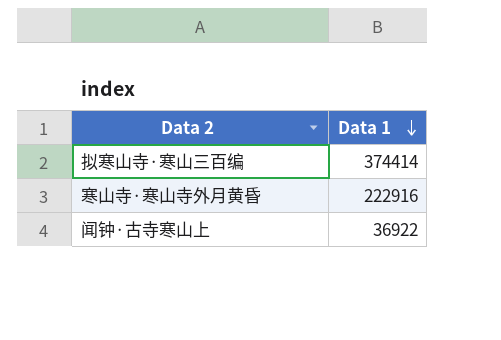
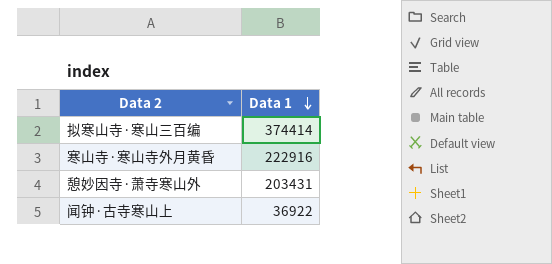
row 憩妙因寺·萧寺寒山外: none -> 203431

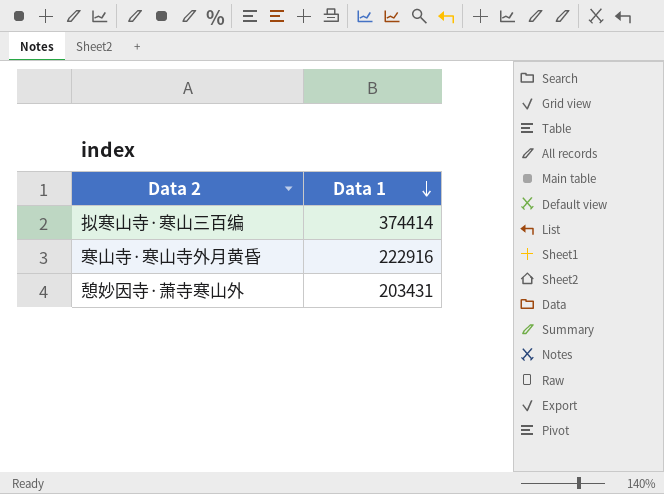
row 闻钟·古寺寒山上: 36922 -> none

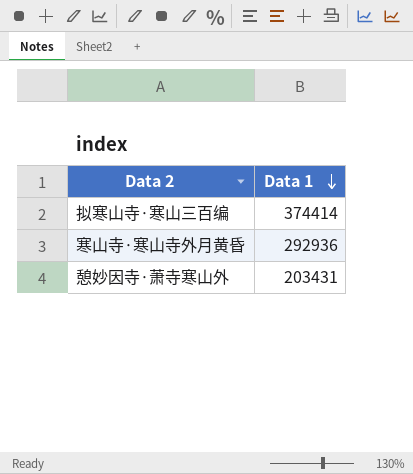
寒山寺·寒山寺外月黄昏 | Data 1: 222916 -> 292936

